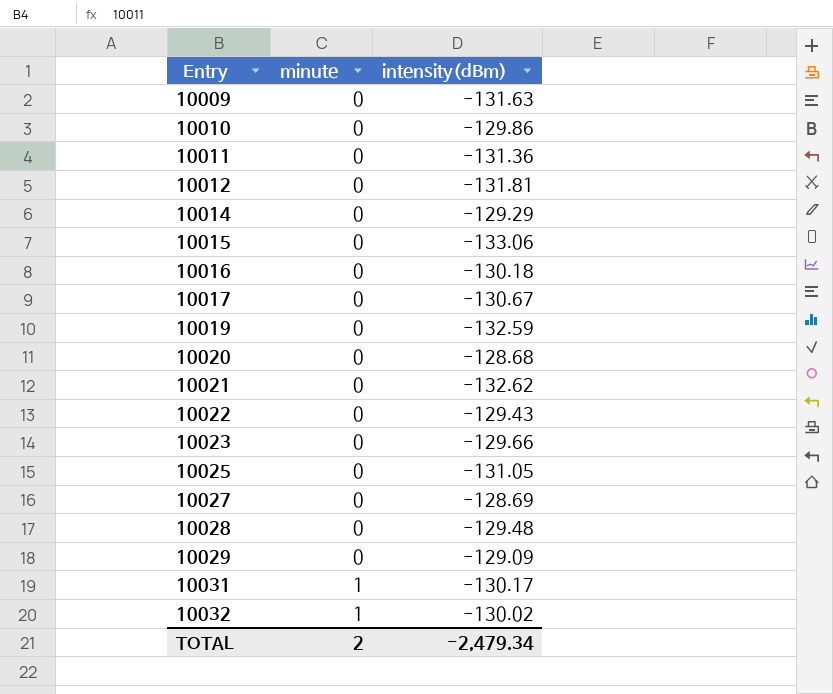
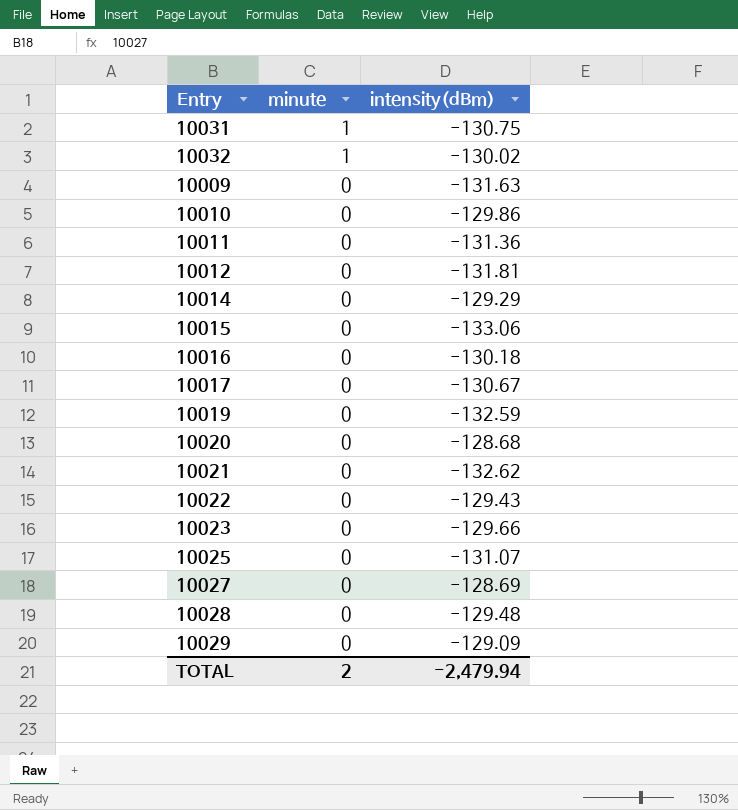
row order: Entry ascending -> minute descending
10031 | intensity(dBm): -130.17 -> -130.75
10025 | intensity(dBm): -131.05 -> -131.07
TOTAL | intensity(dBm): -2,479.34 -> -2,479.94

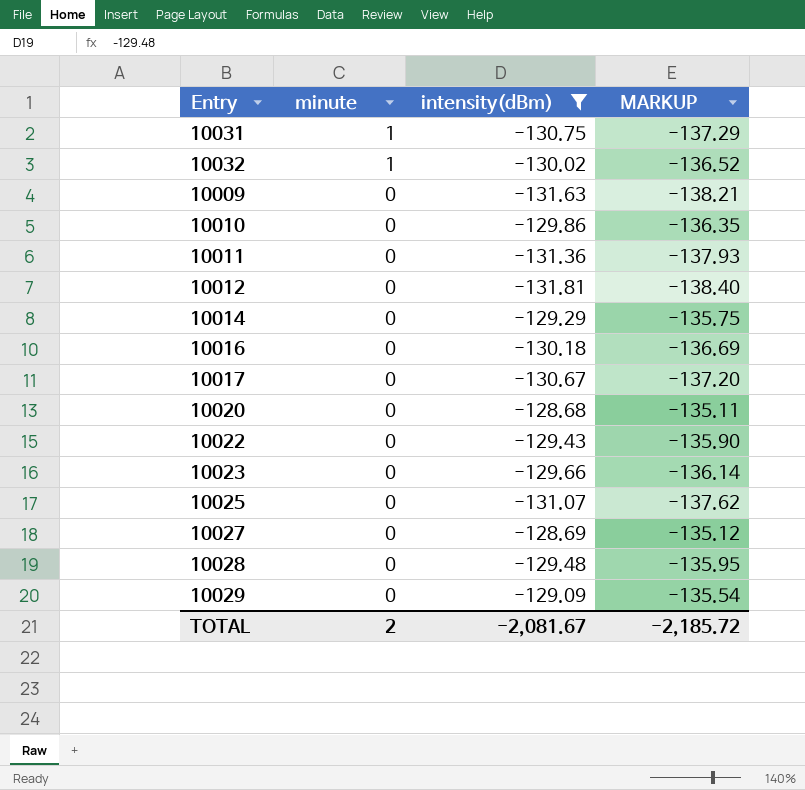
filter: none -> intensity(dBm) >= -131.81
column MARKUP | formula: none -> [intensity(dBm)] * 1.05
TOTAL | intensity(dBm): -2,479.94 -> -2,081.67

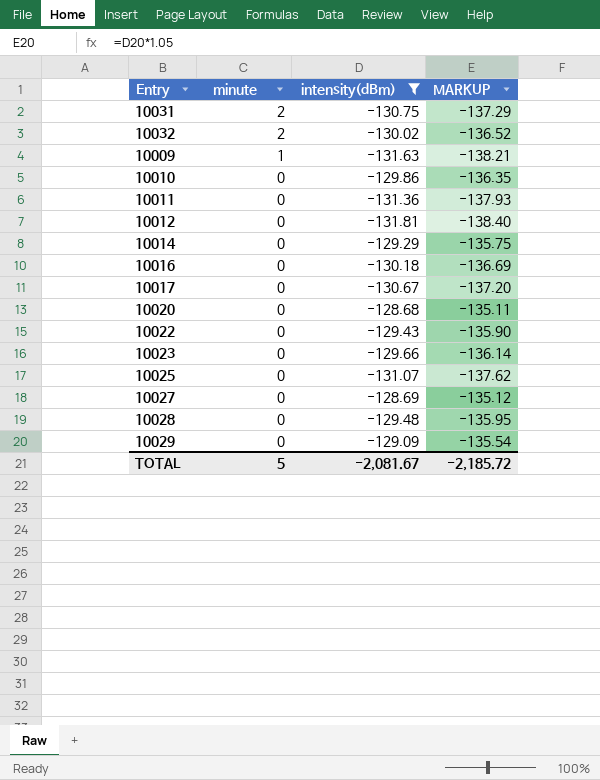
10031 | minute: 1 -> 2
10032 | minute: 1 -> 2
10009 | minute: 0 -> 1
TOTAL | minute: 2 -> 5

